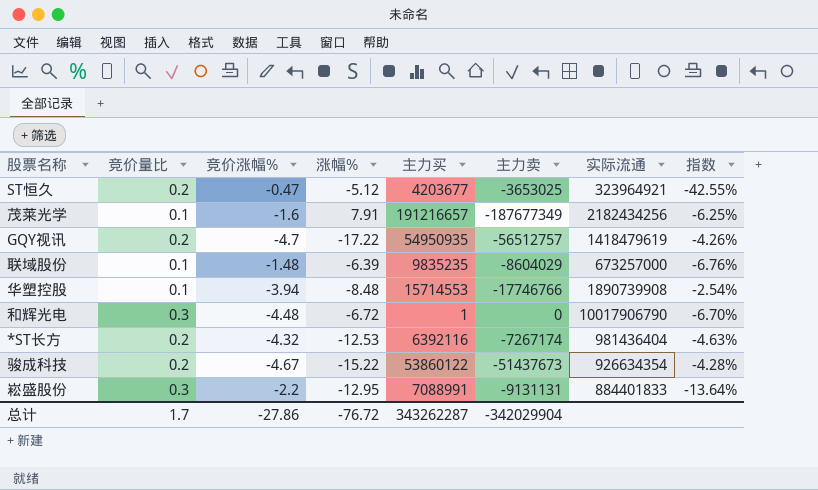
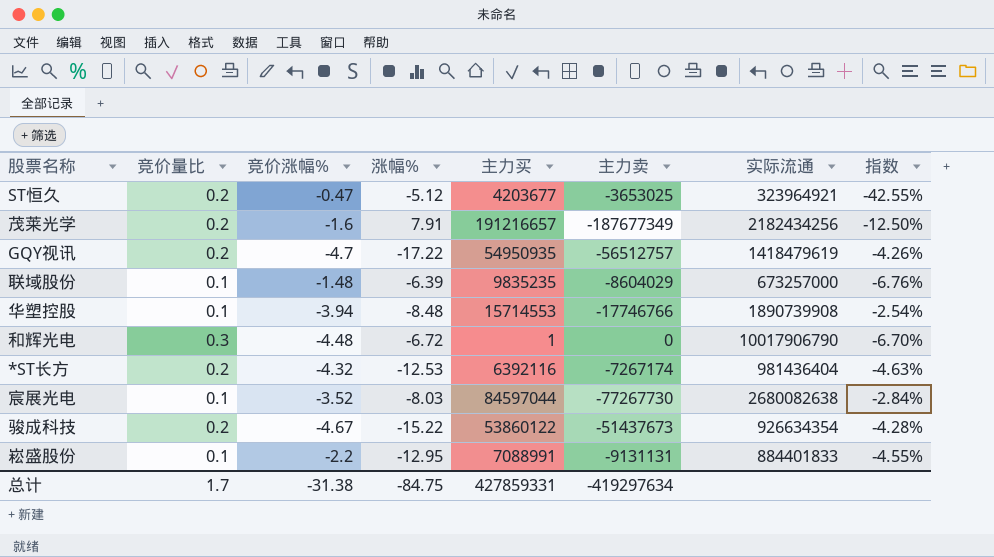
茂莱光学 | 竞价量比: 0.1 -> 0.2
茂莱光学 | 指数: -6.25% -> -12.50%
row 宸展光电: none -> 0.1 | -3.52 | -8.03 | 84597044 | -77267730 | 2680082638 | -2.84%
崧盛股份 | 竞价量比: 0.3 -> 0.1
崧盛股份 | 指数: -13.64% -> -4.55%
总计 | 竞价涨幅%: -27.86 -> -31.38
总计 | 涨幅%: -76.72 -> -84.75
总计 | 主力买: 343262287 -> 427859331
总计 | 主力卖: -342029904 -> -419297634

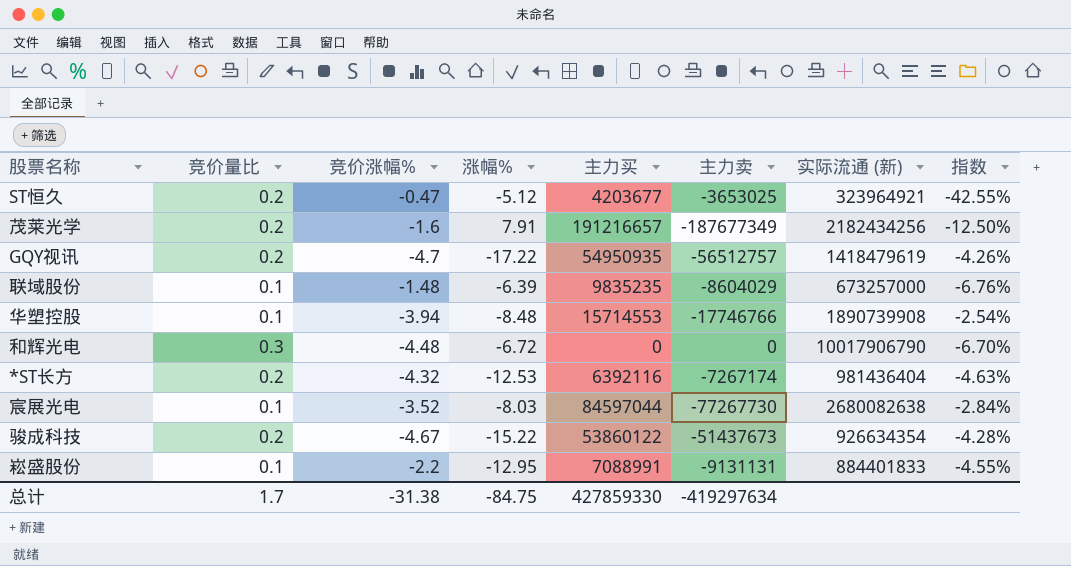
column name: 实际流通 -> 实际流通 (新)
和辉光电 | 主力买: 1 -> 0
总计 | 主力买: 427859331 -> 427859330

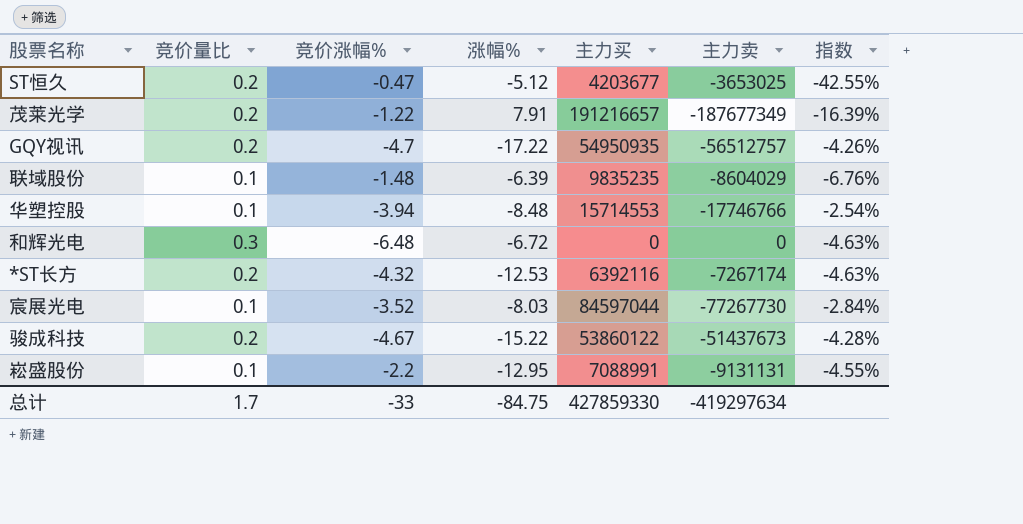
column 实际流通 (新) | position: 7 -> none
茂莱光学 | 竞价涨幅%: -1.6 -> -1.22
茂莱光学 | 指数: -12.50% -> -16.39%
和辉光电 | 竞价涨幅%: -4.48 -> -6.48
和辉光电 | 指数: -6.70% -> -4.63%
总计 | 竞价涨幅%: -31.38 -> -33

